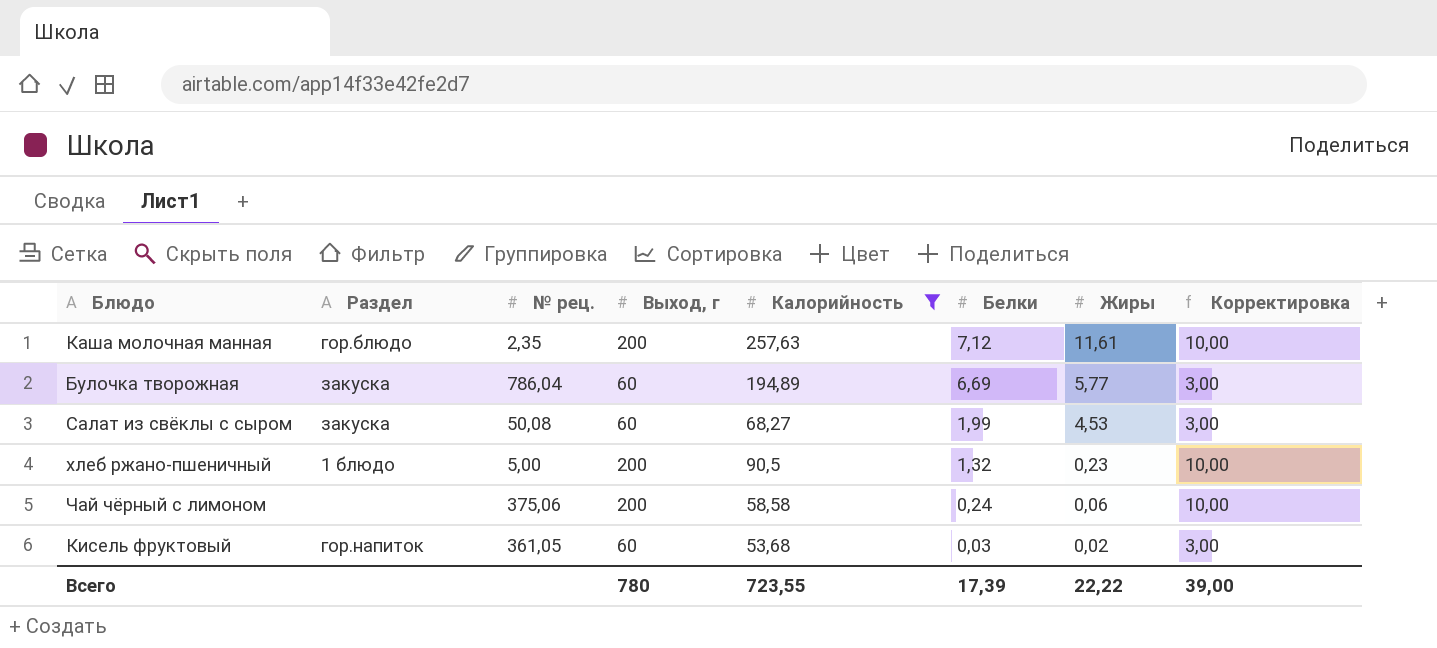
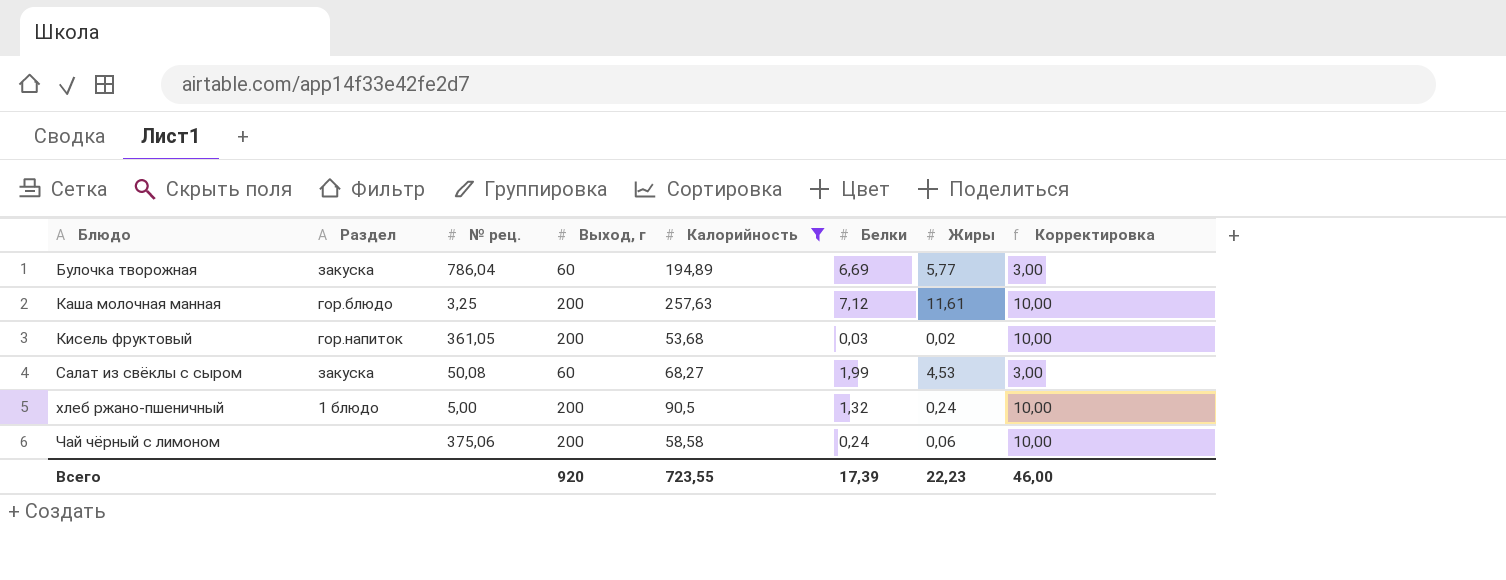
row order: Белки descending -> Блюдо ascending
Каша молочная манная | № рец.: 2,35 -> 3,25
Кисель фруктовый | Выход, г: 60 -> 200
Кисель фруктовый | Корректировка: 3,00 -> 10,00
хлеб ржано-пшеничный | Жиры: 0,23 -> 0,24
Всего | Выход, г: 780 -> 920
Всего | Жиры: 22,22 -> 22,23
Всего | Корректировка: 39,00 -> 46,00

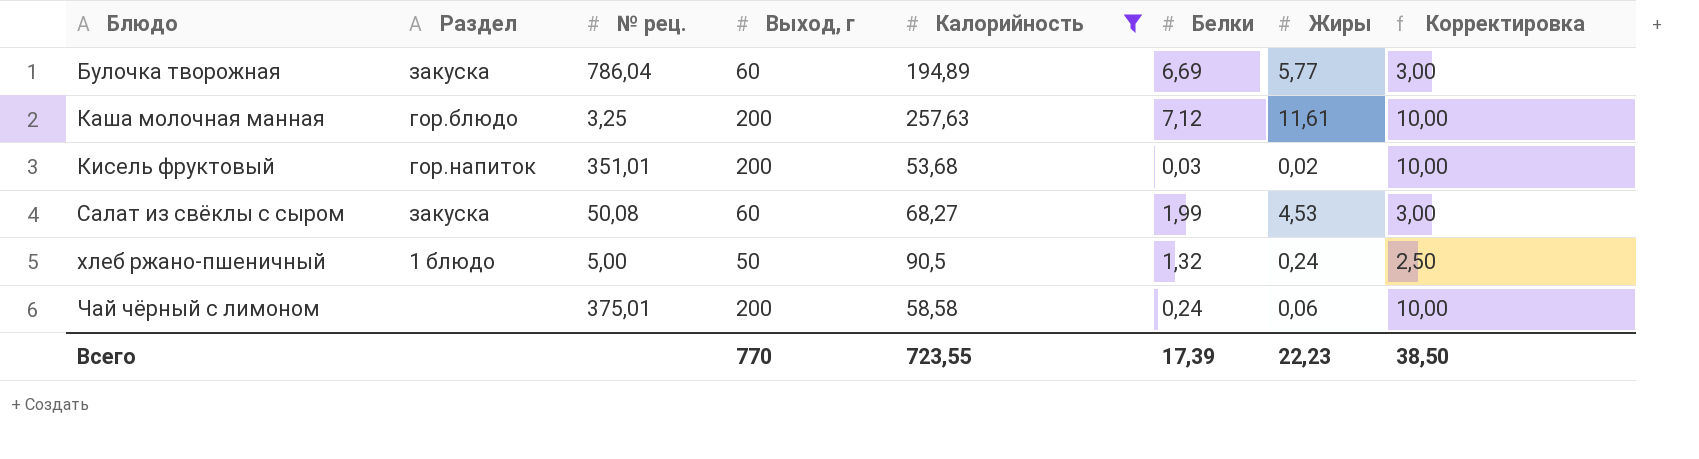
Кисель фруктовый | № рец.: 361,05 -> 351,01
хлеб ржано-пшеничный | Выход, г: 200 -> 50
хлеб ржано-пшеничный | Корректировка: 10,00 -> 2,50
Чай чёрный с лимоном | № рец.: 375,06 -> 375,01
Всего | Выход, г: 920 -> 770
Всего | Корректировка: 46,00 -> 38,50

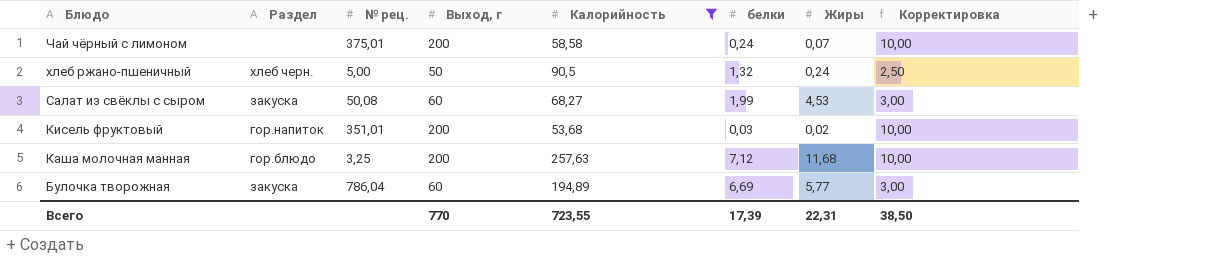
row order: Блюдо ascending -> Блюдо descending
column name: Белки -> белки
Чай чёрный с лимоном | Жиры: 0,06 -> 0,07
хлеб ржано-пшеничный | Раздел: 1 блюдо -> хлеб черн.
Каша молочная манная | Жиры: 11,61 -> 11,68
Всего | Жиры: 22,23 -> 22,31

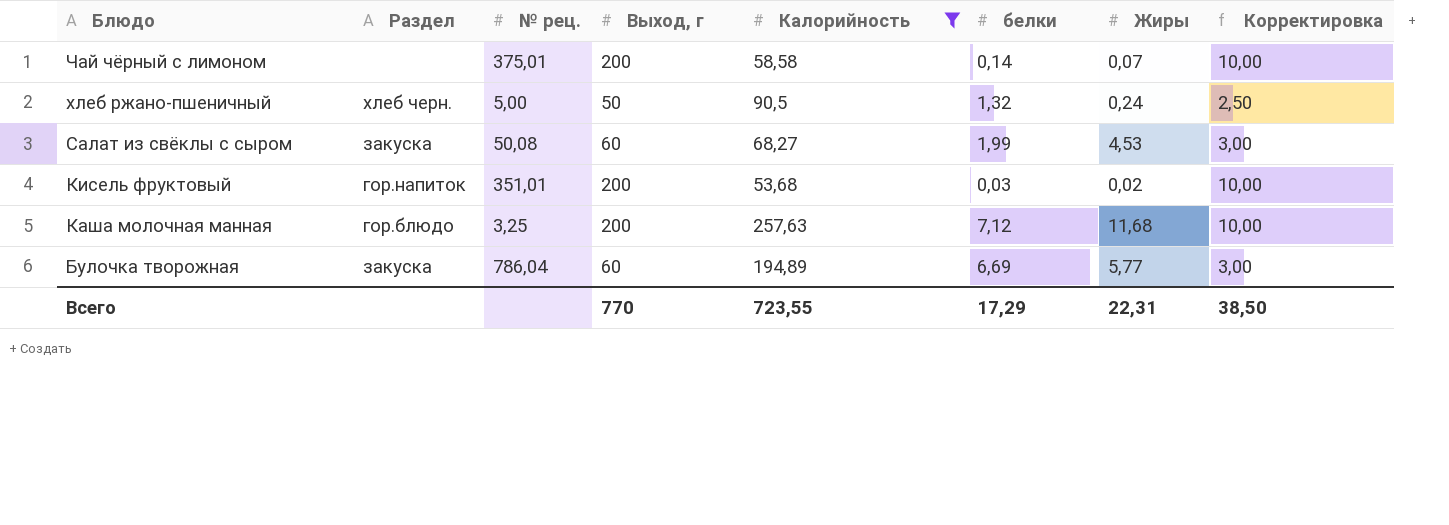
Чай чёрный с лимоном | белки: 0,24 -> 0,14
Всего | белки: 17,39 -> 17,29

